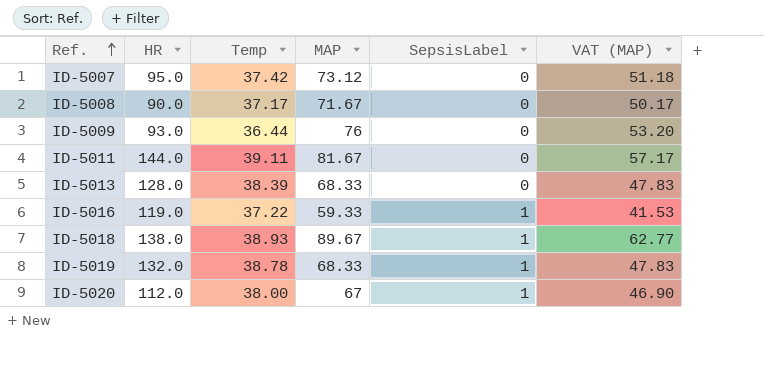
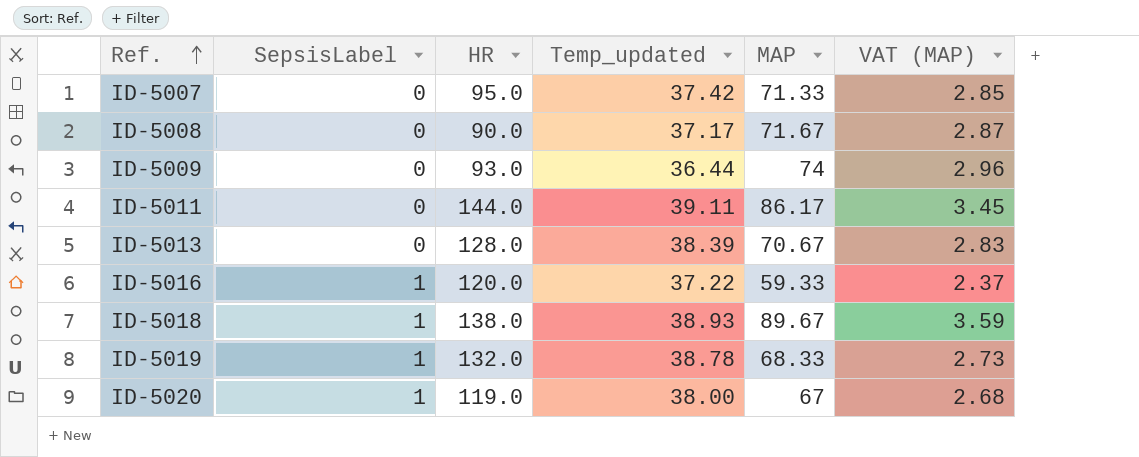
column SepsisLabel | position: 5 -> 2
column name: Temp -> Temp_updated
column VAT (MAP) | formula: [MAP] * 0.7 -> [MAP] * 0.04
ID-5007 | MAP: 73.12 -> 71.33
ID-5009 | MAP: 76 -> 74
ID-5011 | MAP: 81.67 -> 86.17
ID-5013 | MAP: 68.33 -> 70.67
ID-5016 | HR: 119.0 -> 120.0
ID-5020 | HR: 112.0 -> 119.0

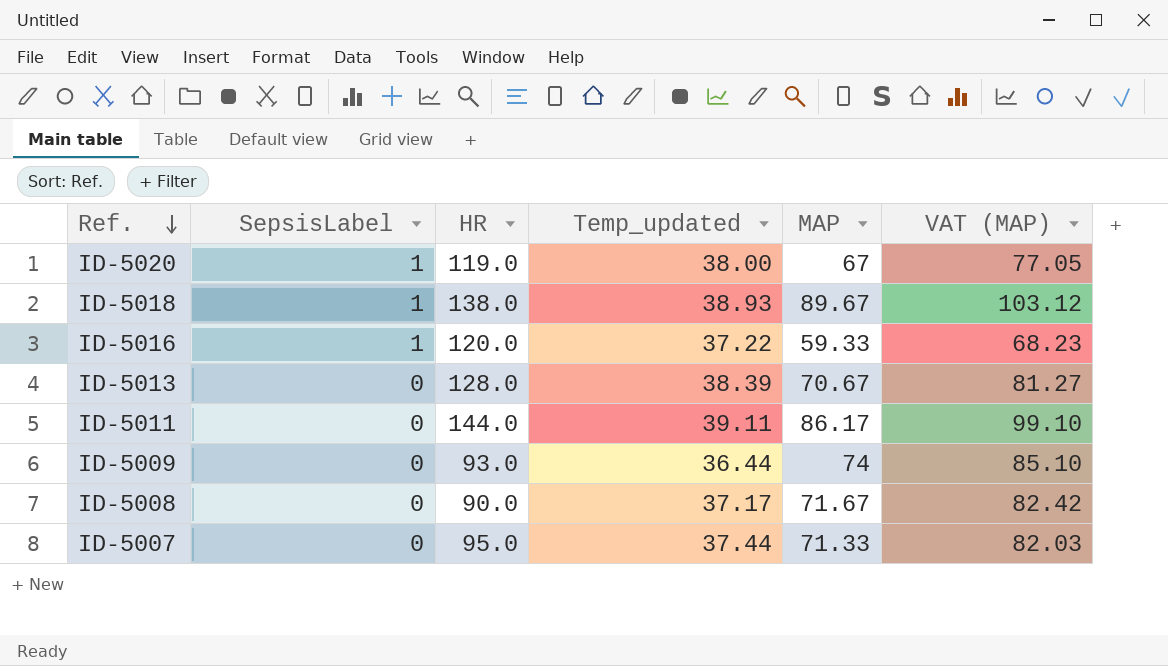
row order: Ref. ascending -> Ref. descending
column VAT (MAP) | formula: [MAP] * 0.04 -> [MAP] * 1.15
row ID-5019: 1 | 132.0 | 38.78 | 68.33 | 2.73 -> none
ID-5007 | Temp_updated: 37.42 -> 37.44

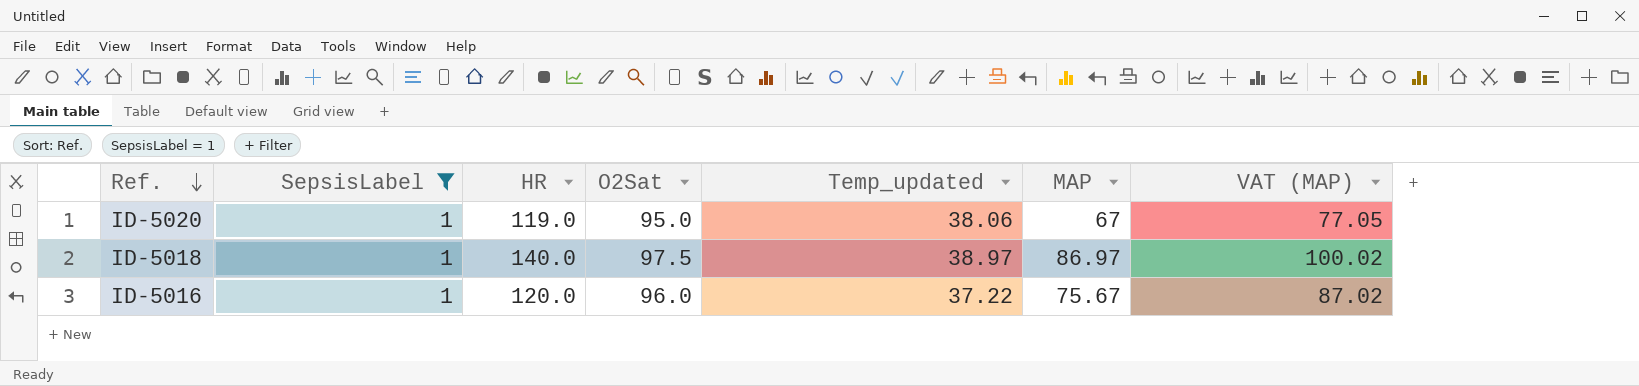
filter: none -> SepsisLabel = 1
column O2Sat | position: none -> 4
ID-5020 | Temp_updated: 38.00 -> 38.06
ID-5018 | HR: 138.0 -> 140.0
ID-5018 | Temp_updated: 38.93 -> 38.97
ID-5018 | MAP: 89.67 -> 86.97
ID-5018 | VAT (MAP): 103.12 -> 100.02
ID-5016 | MAP: 59.33 -> 75.67
ID-5016 | VAT (MAP): 68.23 -> 87.02

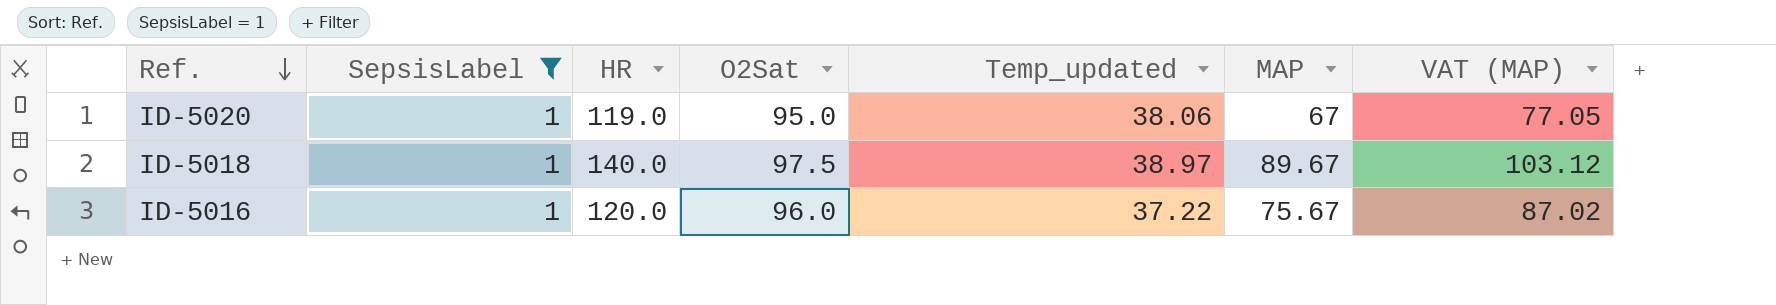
ID-5018 | MAP: 86.97 -> 89.67
ID-5018 | VAT (MAP): 100.02 -> 103.12

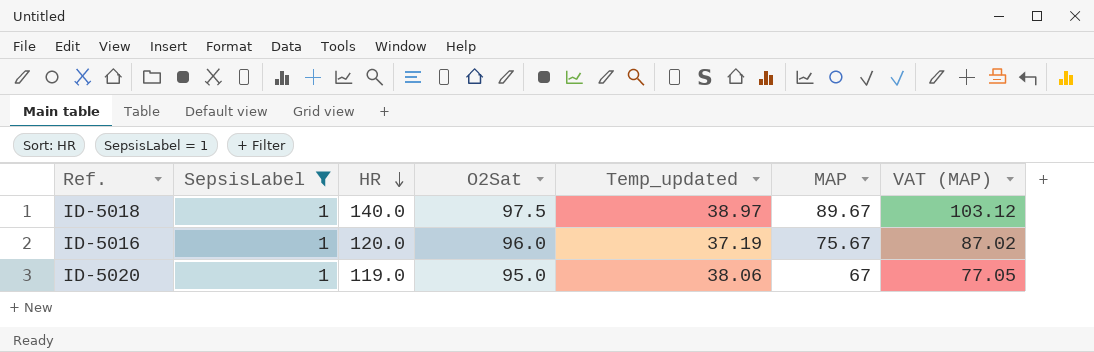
row order: Ref. descending -> HR descending
ID-5016 | Temp_updated: 37.22 -> 37.19

